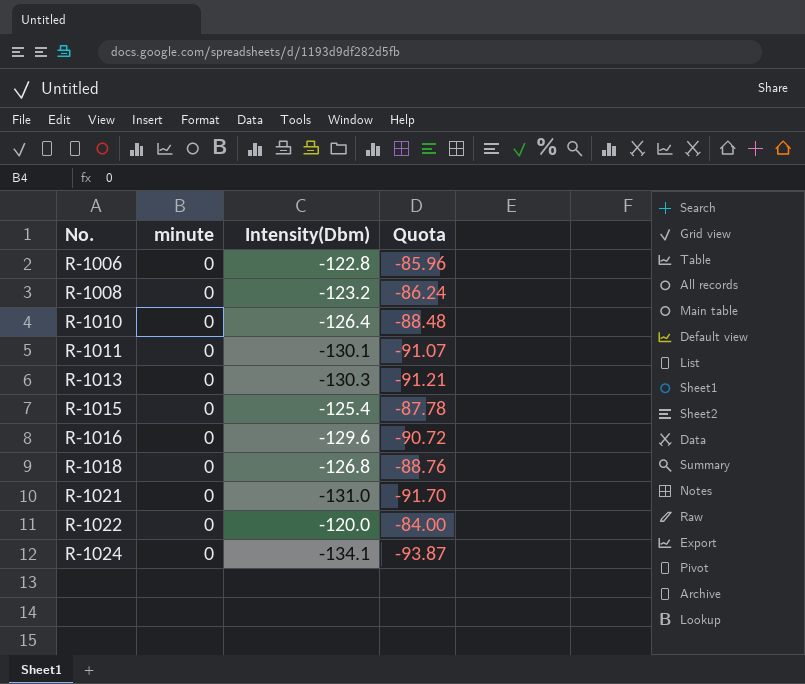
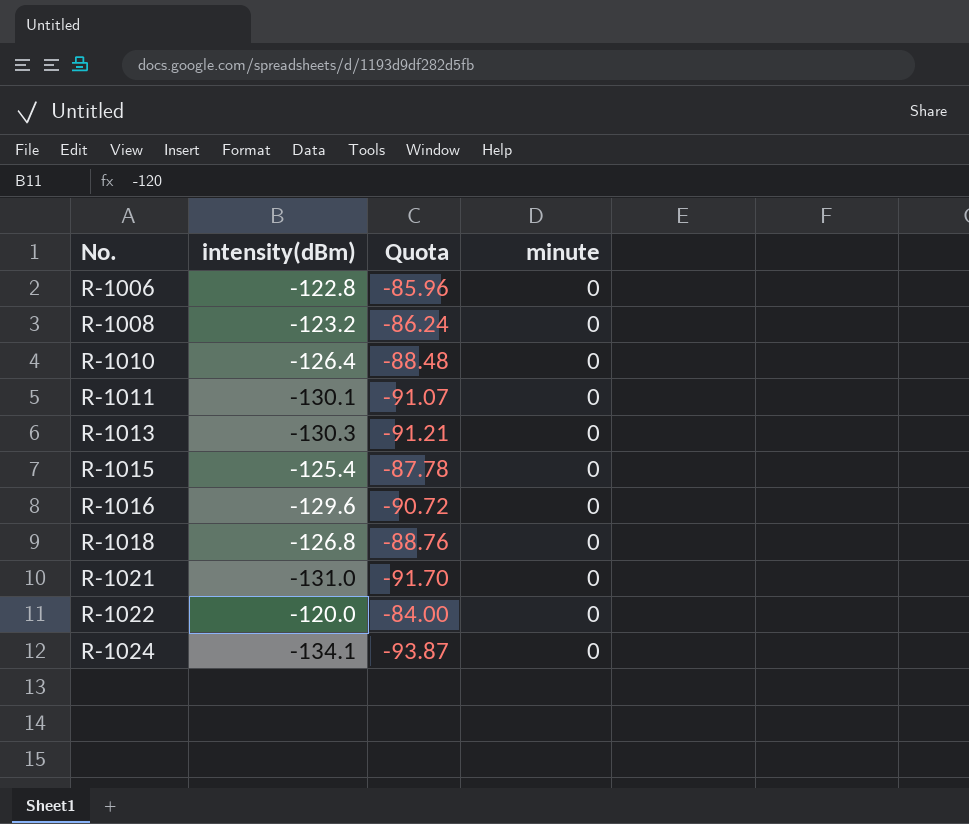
column name: Intensity(Dbm) -> intensity(dBm)
column minute | position: 2 -> 4

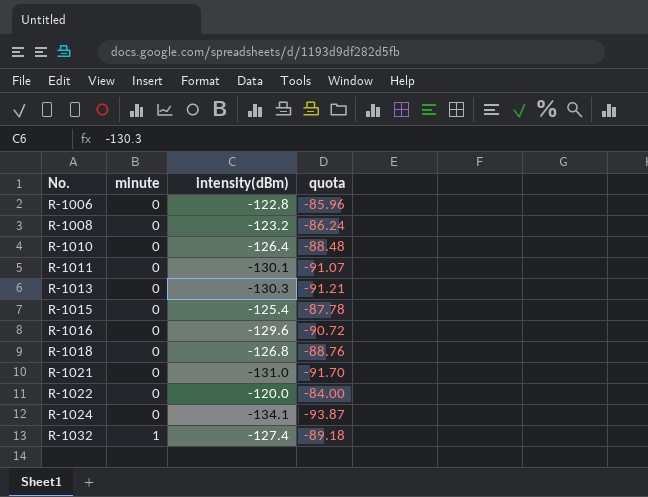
column minute | position: 4 -> 2
column name: Quota -> quota
row R-1032: none -> 1 | -127.4 | -89.18

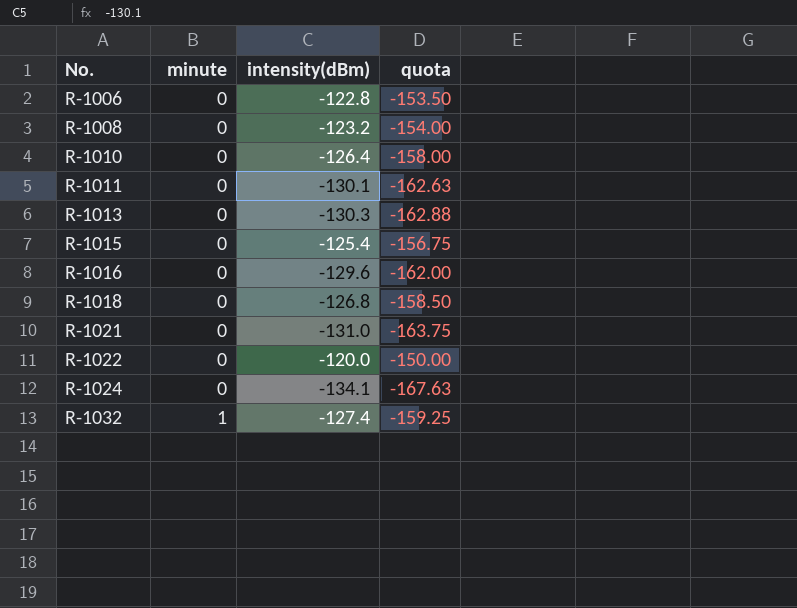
column quota | formula: [intensity(dBm)] * 0.7 -> [intensity(dBm)] * 1.25

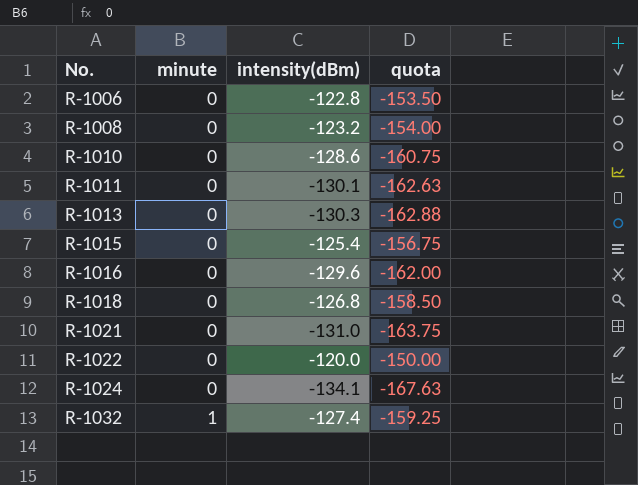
R-1010 | intensity(dBm): -126.4 -> -128.6
R-1010 | quota: -158.00 -> -160.75

